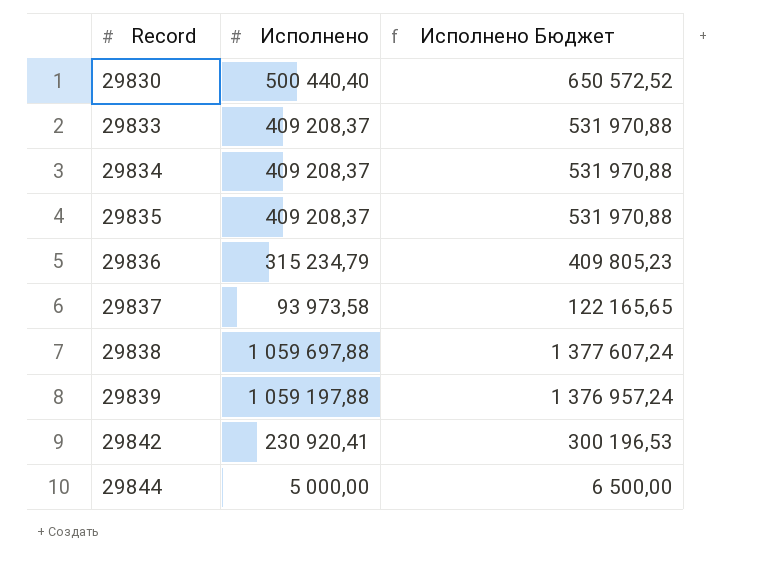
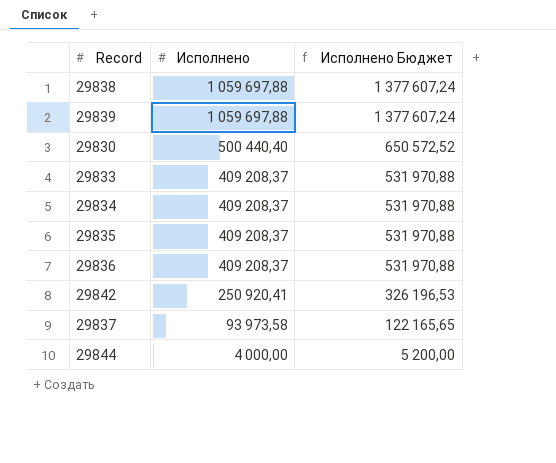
row order: Record ascending -> Исполнено descending
29839 | Исполнено: 1 059 197,88 -> 1 059 697,88
29839 | Исполнено Бюджет: 1 376 957,24 -> 1 377 607,24
29836 | Исполнено: 315 234,79 -> 409 208,37
29836 | Исполнено Бюджет: 409 805,23 -> 531 970,88
29842 | Исполнено: 230 920,41 -> 250 920,41
29842 | Исполнено Бюджет: 300 196,53 -> 326 196,53
29844 | Исполнено: 5 000,00 -> 4 000,00
29844 | Исполнено Бюджет: 6 500,00 -> 5 200,00

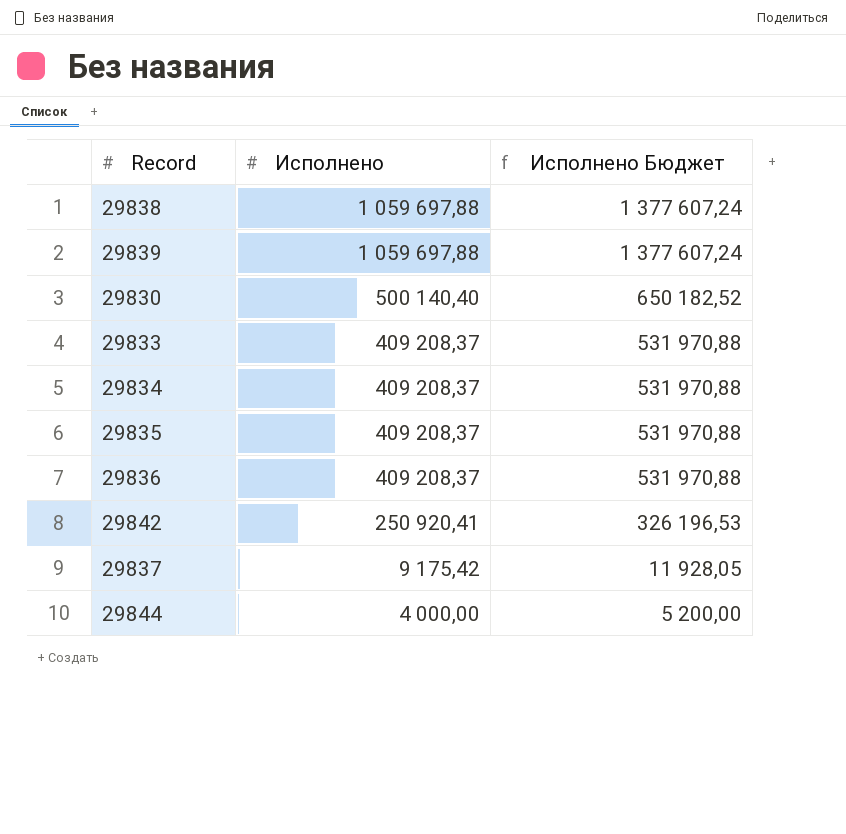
29830 | Исполнено: 500 440,40 -> 500 140,40
29830 | Исполнено Бюджет: 650 572,52 -> 650 182,52
29837 | Исполнено: 93 973,58 -> 9 175,42
29837 | Исполнено Бюджет: 122 165,65 -> 11 928,05

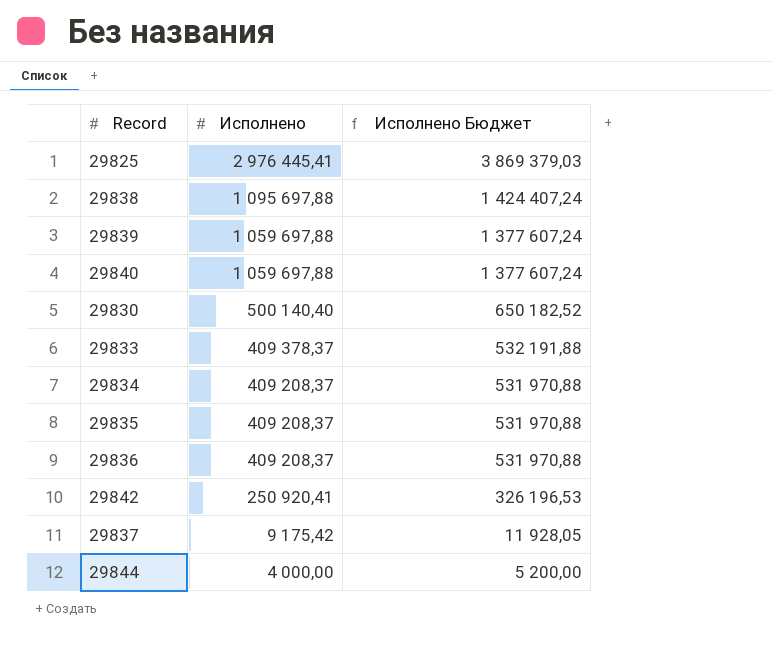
row 29825: none -> 2 976 445,41 | 3 869 379,03
29838 | Исполнено: 1 059 697,88 -> 1 095 697,88
29838 | Исполнено Бюджет: 1 377 607,24 -> 1 424 407,24
row 29840: none -> 1 059 697,88 | 1 377 607,24
29833 | Исполнено: 409 208,37 -> 409 378,37
29833 | Исполнено Бюджет: 531 970,88 -> 532 191,88

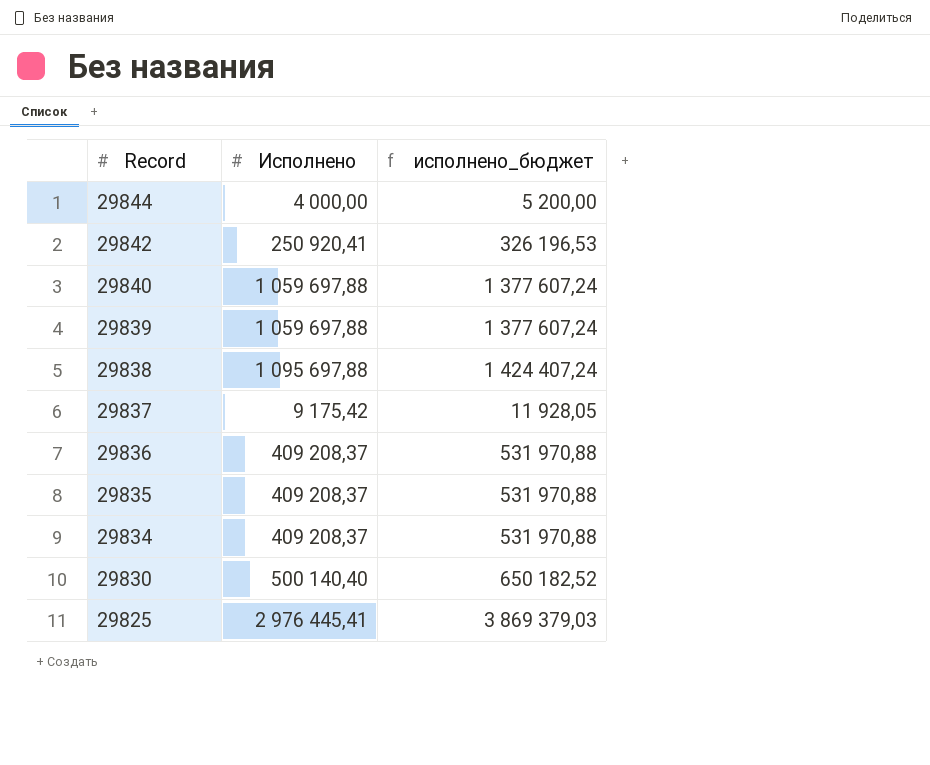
row order: Исполнено descending -> Record descending
column name: Исполнено Бюджет -> исполнено_бюджет
row 29833: 409 378,37 | 532 191,88 -> none

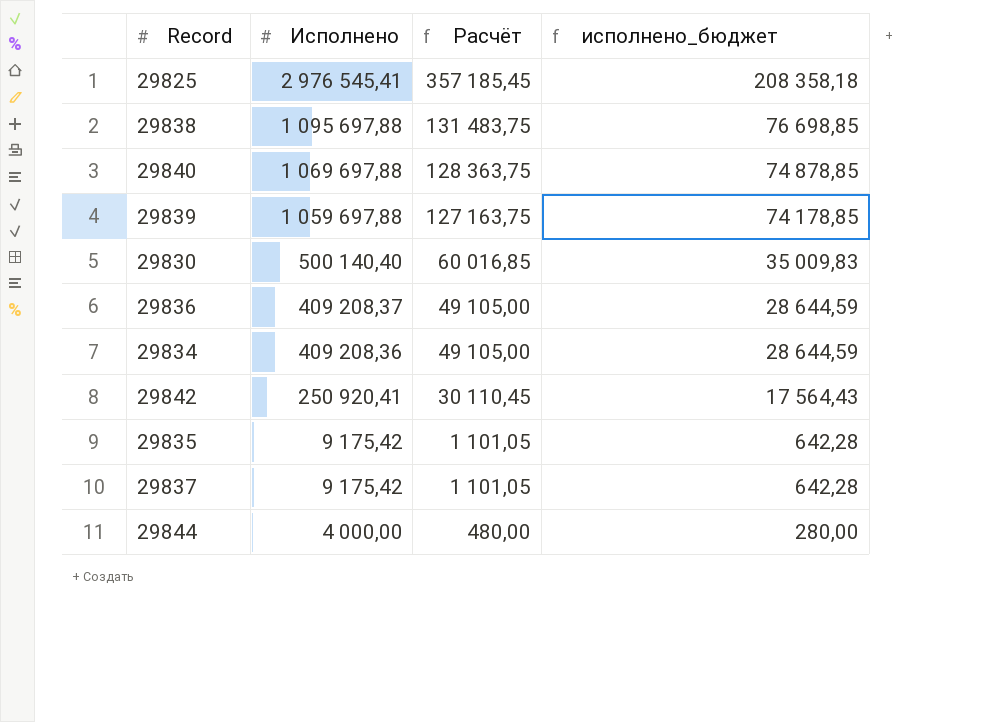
row order: Record descending -> Исполнено descending
column Расчёт | formula: none -> [Исполнено] * 0,12
column исполнено_бюджет | formula: [Исполнено] * 1,3 -> [Исполнено] * 0,07
29825 | Исполнено: 2 976 445,41 -> 2 976 545,41
29840 | Исполнено: 1 059 697,88 -> 1 069 697,88
29834 | Исполнено: 409 208,37 -> 409 208,36
29835 | Исполнено: 409 208,37 -> 9 175,42

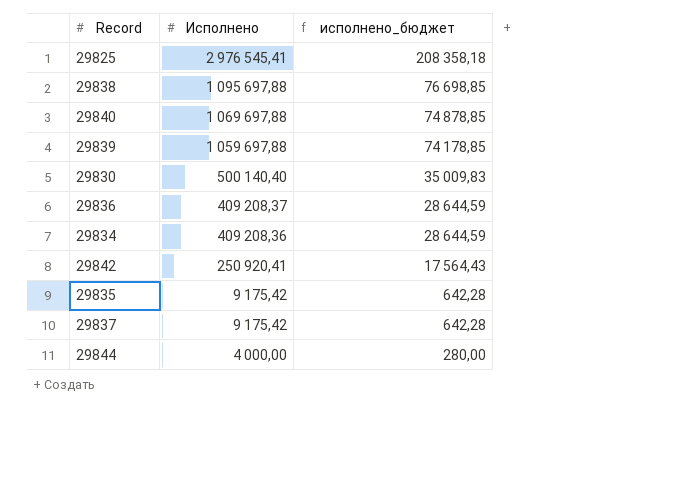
column Расчёт | formula: [Исполнено] * 0,12 -> none

